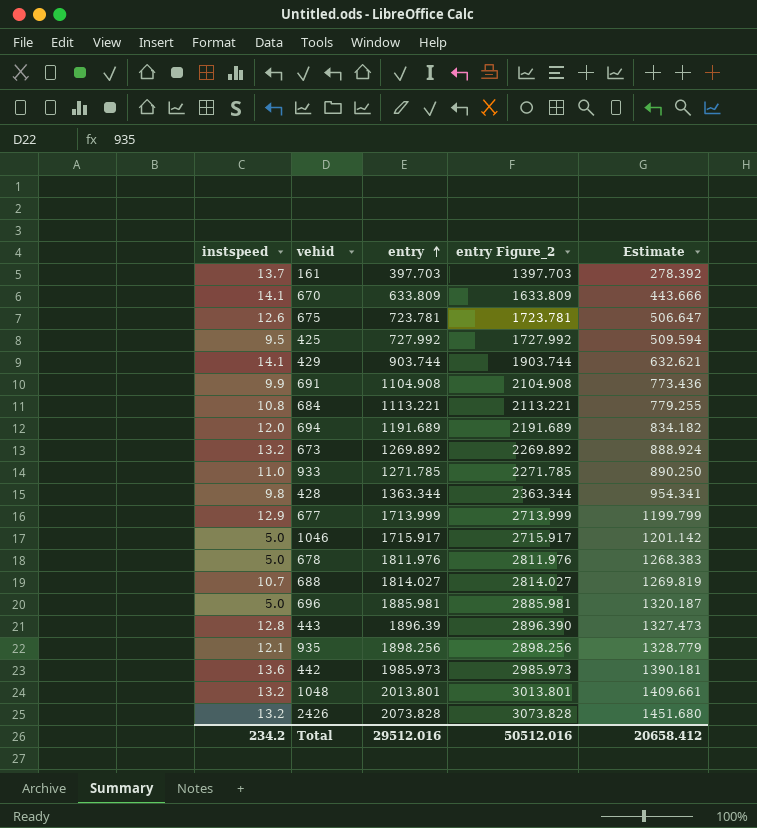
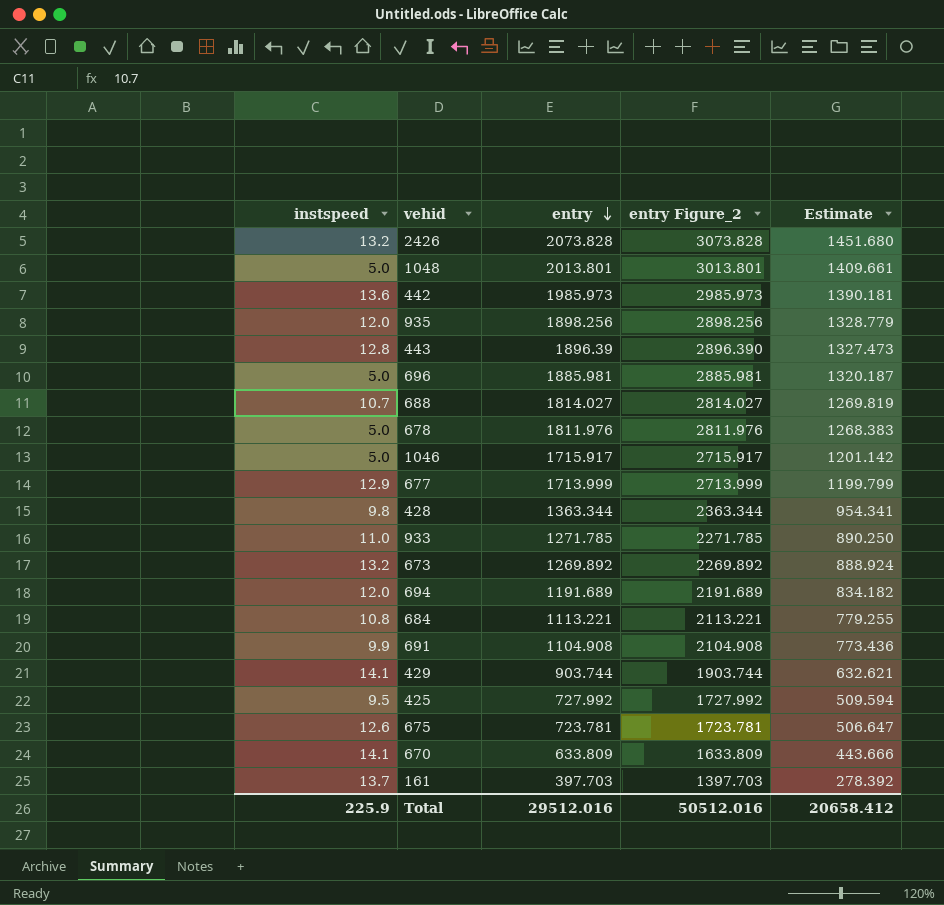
row order: entry ascending -> entry descending
1048 | instspeed: 13.2 -> 5.0
935 | instspeed: 12.1 -> 12.0
Total | instspeed: 234.2 -> 225.9

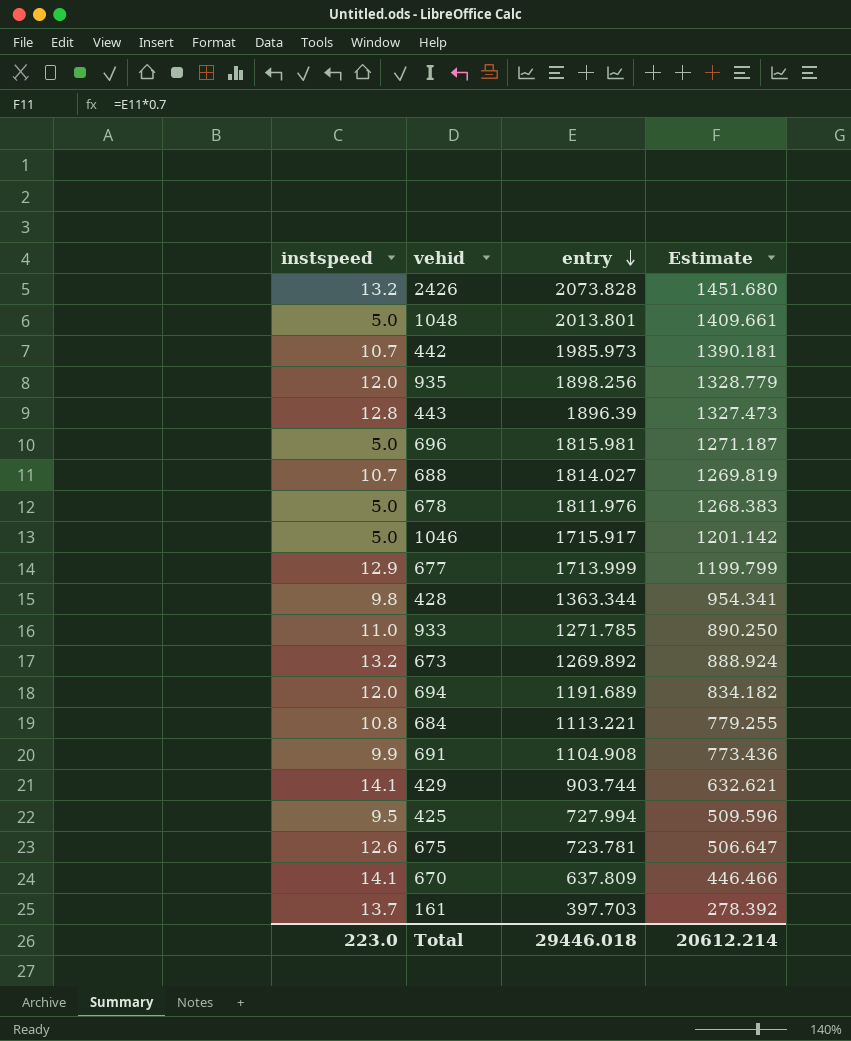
column entry Figure_2 | formula: [entry] + 1000 -> none
442 | instspeed: 13.6 -> 10.7
696 | entry: 1885.981 -> 1815.981
696 | Estimate: 1320.187 -> 1271.187
425 | entry: 727.992 -> 727.994
425 | Estimate: 509.594 -> 509.596
670 | entry: 633.809 -> 637.809
670 | Estimate: 443.666 -> 446.466
Total | instspeed: 225.9 -> 223.0
Total | entry: 29512.016 -> 29446.018
Total | Estimate: 20658.412 -> 20612.214

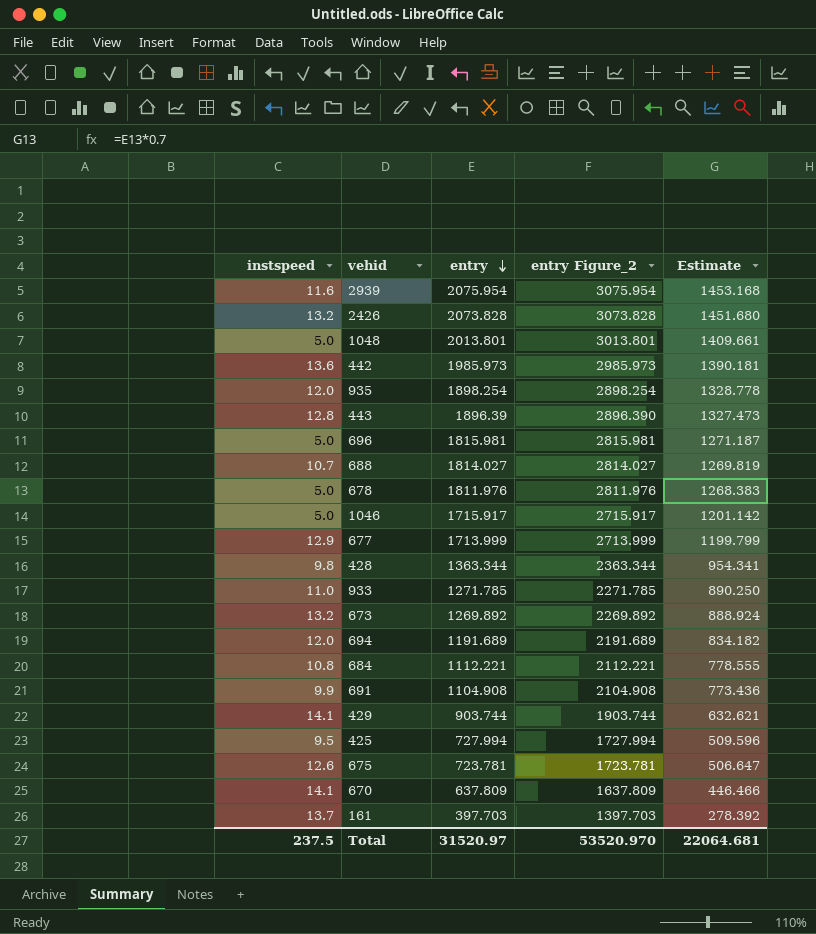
column entry Figure_2 | formula: none -> [entry] + 1000
row 2939: none -> 11.6 | 2075.954 | 3075.954 | 1453.168
442 | instspeed: 10.7 -> 13.6
935 | entry: 1898.256 -> 1898.254
935 | Estimate: 1328.779 -> 1328.778
684 | entry: 1113.221 -> 1112.221
684 | Estimate: 779.255 -> 778.555
Total | instspeed: 223.0 -> 237.5
Total | entry: 29446.018 -> 31520.97
Total | Estimate: 20612.214 -> 22064.681

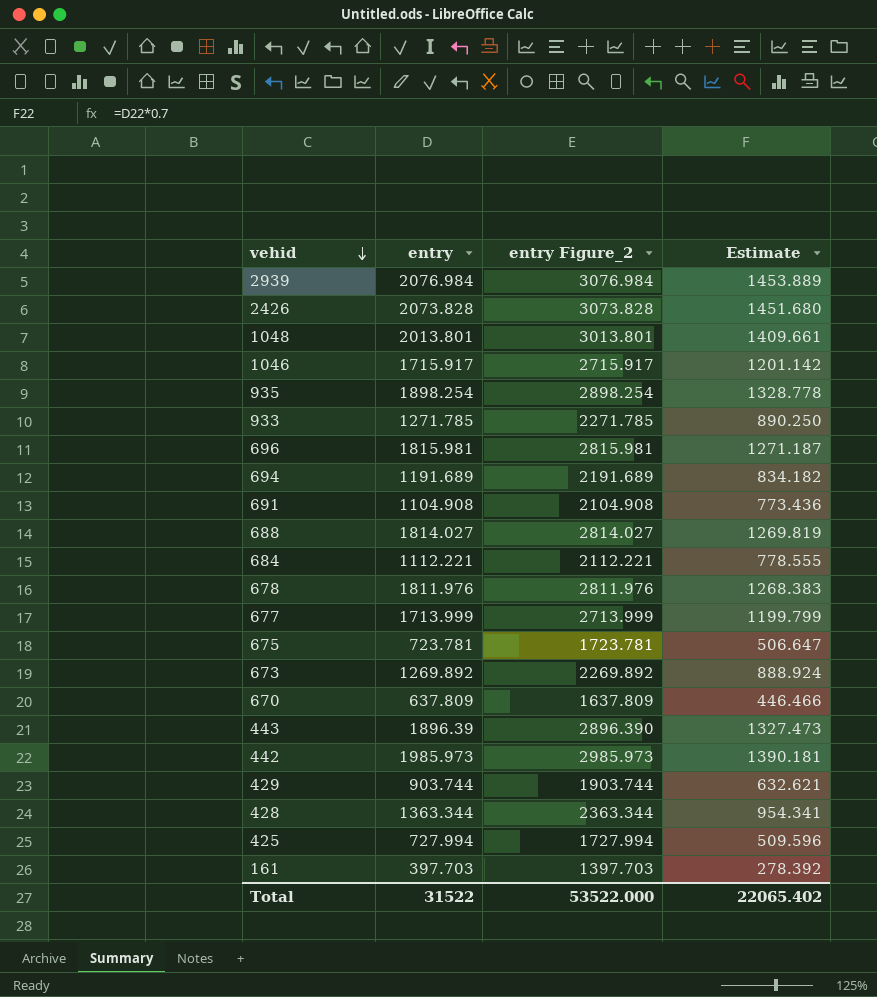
row order: entry descending -> vehid descending
column instspeed | position: 1 -> none
2939 | entry: 2075.954 -> 2076.984
2939 | entry Figure_2: 3075.954 -> 3076.984
2939 | Estimate: 1453.168 -> 1453.889
Total | entry: 31520.97 -> 31522
Total | entry Figure_2: 53520.970 -> 53522.000
Total | Estimate: 22064.681 -> 22065.402

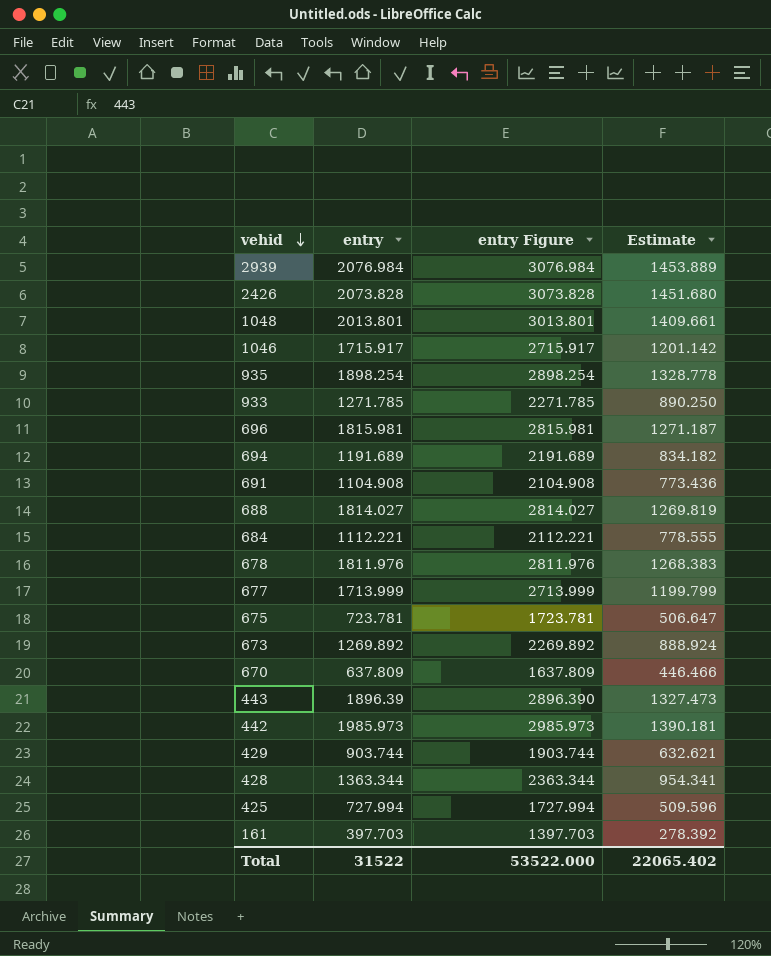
column name: entry Figure_2 -> entry Figure

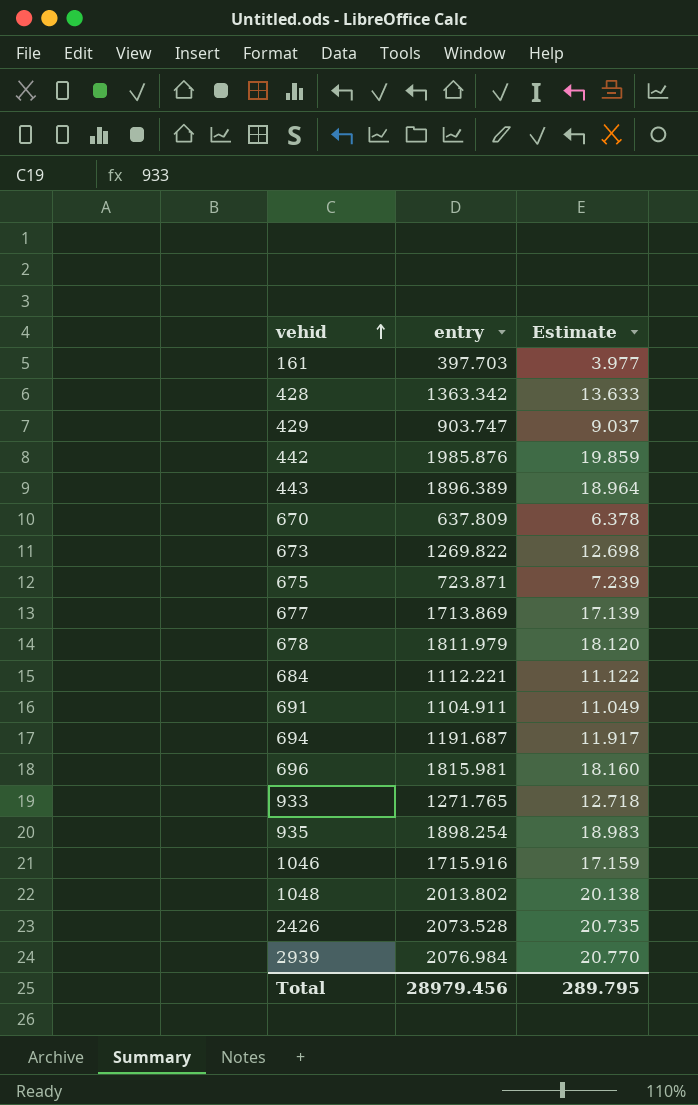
row order: vehid descending -> vehid ascending
column entry Figure | formula: [entry] + 1000 -> none
column Estimate | formula: [entry] * 0.7 -> [entry] * 0.01
row 688: 1814.027 | 2814.027 | 1269.819 -> none
row 425: 727.994 | 1727.994 | 509.596 -> none
428 | entry: 1363.344 -> 1363.342
429 | entry: 903.744 -> 903.747
442 | entry: 1985.973 -> 1985.876
443 | entry: 1896.39 -> 1896.389
673 | entry: 1269.892 -> 1269.822
675 | entry: 723.781 -> 723.871
677 | entry: 1713.999 -> 1713.869
678 | entry: 1811.976 -> 1811.979
691 | entry: 1104.908 -> 1104.911
694 | entry: 1191.689 -> 1191.687
933 | entry: 1271.785 -> 1271.765
1046 | entry: 1715.917 -> 1715.916
1048 | entry: 2013.801 -> 2013.802
2426 | entry: 2073.828 -> 2073.528
Total | entry: 31522 -> 28979.456
Total | Estimate: 22065.402 -> 289.795

